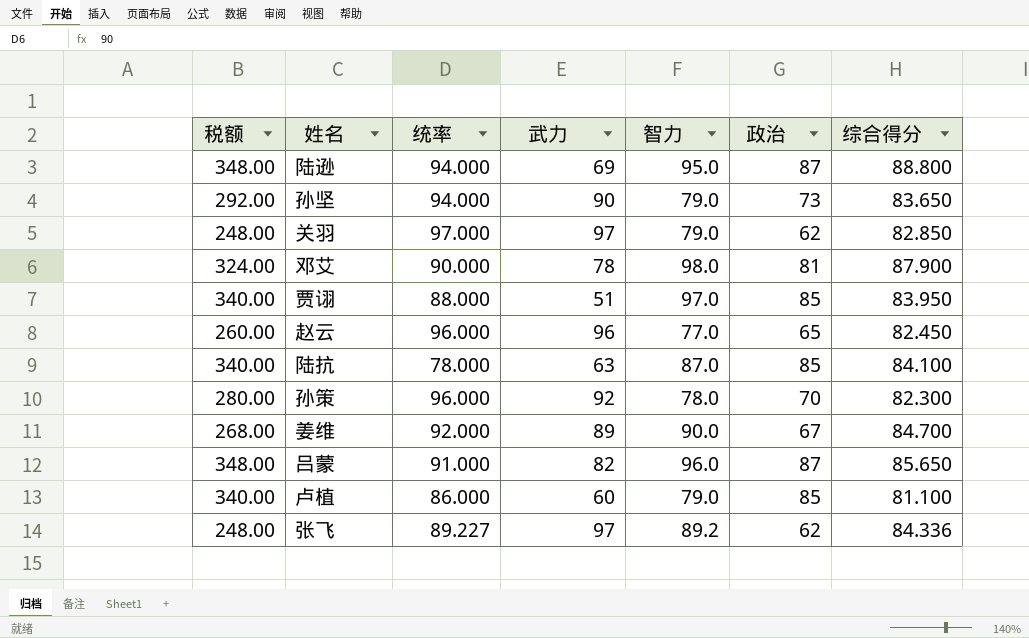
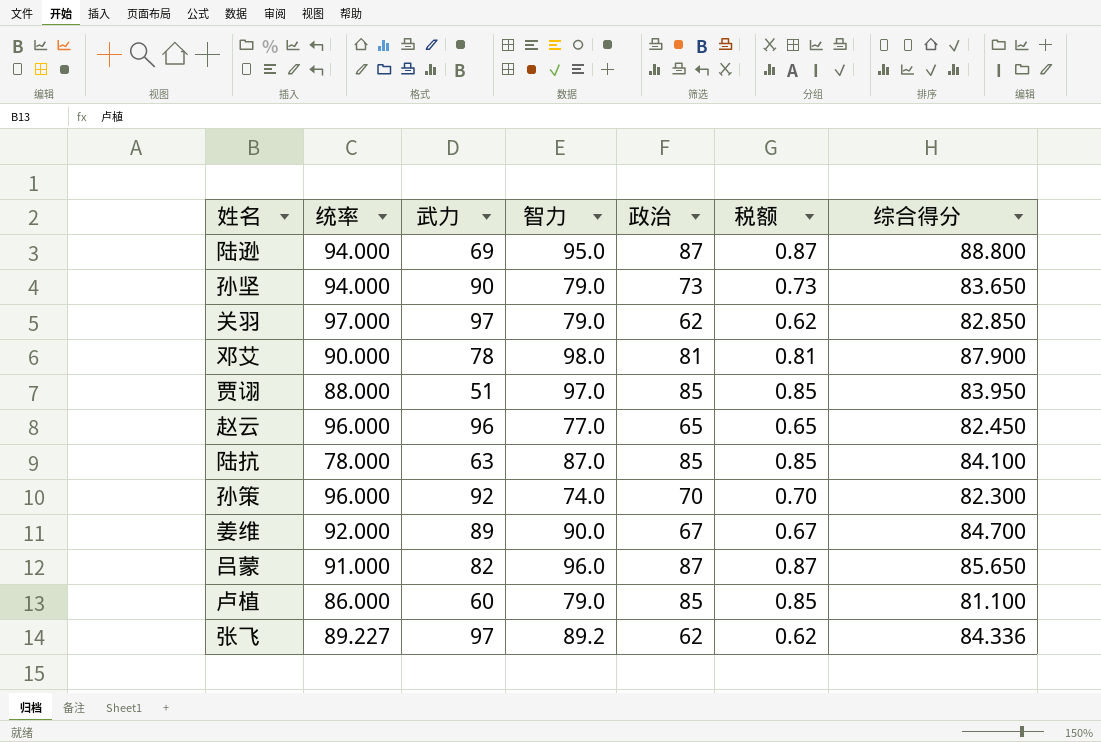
column 税额 | formula: [政治] * 4 -> [政治] * 0.01
column 税额 | position: 1 -> 6
孙策 | 智力: 78.0 -> 74.0

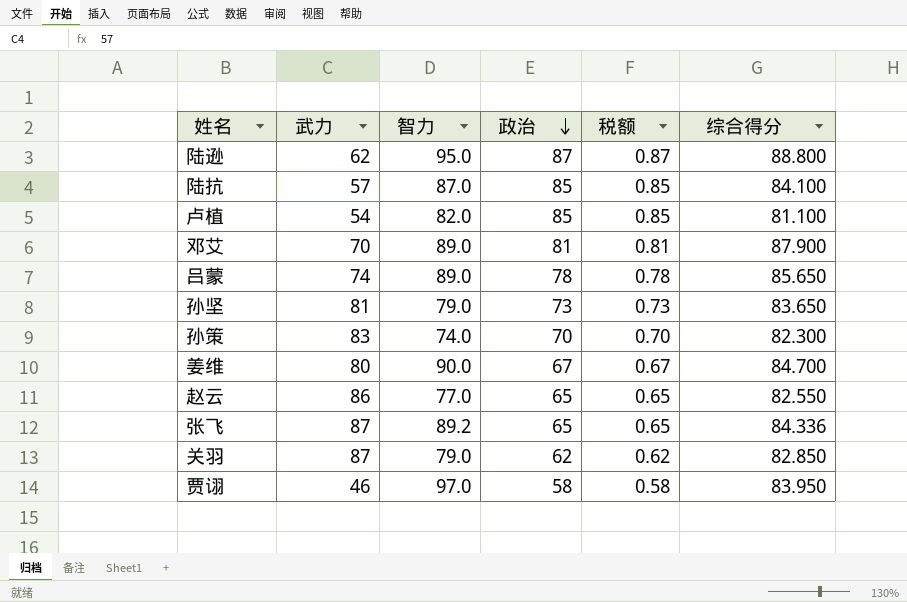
row order: none -> 政治 descending
column 统率 | position: 2 -> none
陆逊 | 武力: 69 -> 62
陆抗 | 武力: 63 -> 57
卢植 | 武力: 60 -> 54
卢植 | 智力: 79.0 -> 82.0
邓艾 | 武力: 78 -> 70
邓艾 | 智力: 98.0 -> 89.0
吕蒙 | 武力: 82 -> 74
吕蒙 | 智力: 96.0 -> 89.0
吕蒙 | 政治: 87 -> 78
吕蒙 | 税额: 0.87 -> 0.78
孙坚 | 武力: 90 -> 81
孙策 | 武力: 92 -> 83
姜维 | 武力: 89 -> 80
赵云 | 武力: 96 -> 86
赵云 | 综合得分: 82.450 -> 82.550
张飞 | 武力: 97 -> 87
张飞 | 政治: 62 -> 65
张飞 | 税额: 0.62 -> 0.65
关羽 | 武力: 97 -> 87
贾诩 | 武力: 51 -> 46
贾诩 | 政治: 85 -> 58
贾诩 | 税额: 0.85 -> 0.58

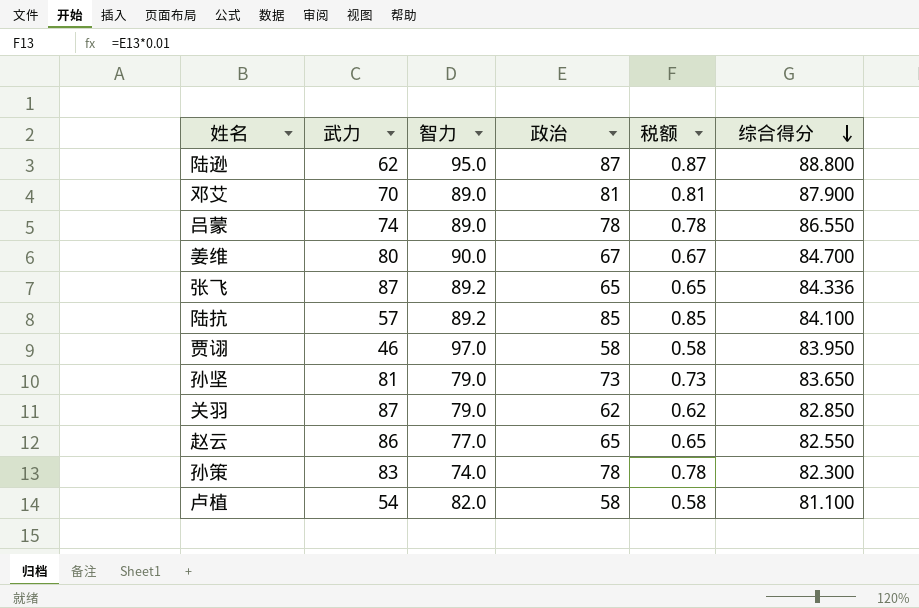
row order: 政治 descending -> 综合得分 descending
吕蒙 | 综合得分: 85.650 -> 86.550
陆抗 | 智力: 87.0 -> 89.2
孙策 | 政治: 70 -> 78
孙策 | 税额: 0.70 -> 0.78
卢植 | 政治: 85 -> 58
卢植 | 税额: 0.85 -> 0.58

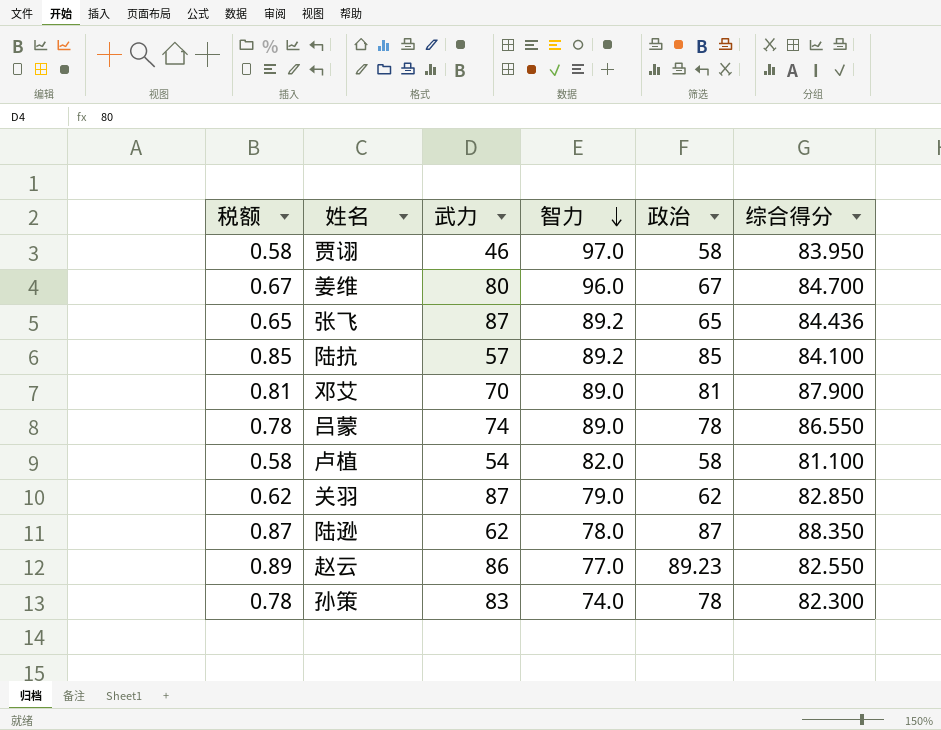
row order: 综合得分 descending -> 智力 descending
column 税额 | position: 5 -> 1
row 孙坚: 81 | 79.0 | 73 | 0.73 | 83.650 -> none
姜维 | 智力: 90.0 -> 96.0
张飞 | 综合得分: 84.336 -> 84.436
陆逊 | 智力: 95.0 -> 78.0
陆逊 | 综合得分: 88.800 -> 88.350
赵云 | 税额: 0.65 -> 0.89
赵云 | 政治: 65 -> 89.23

